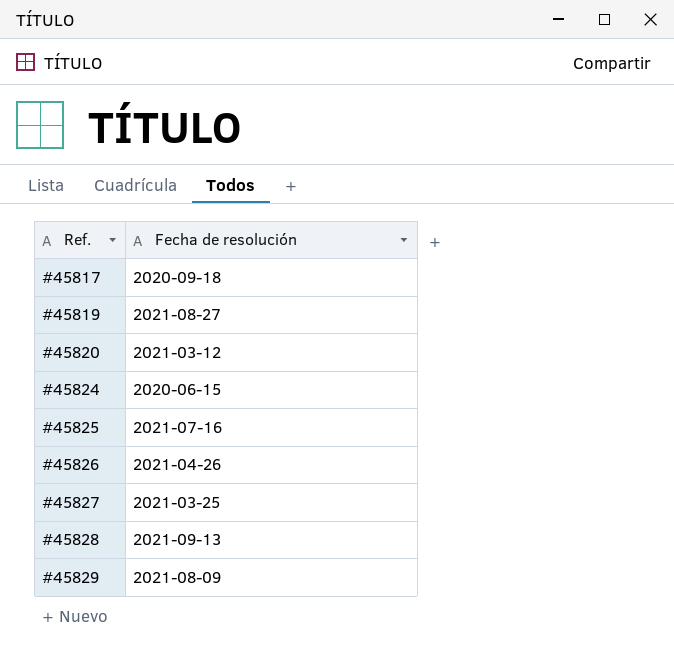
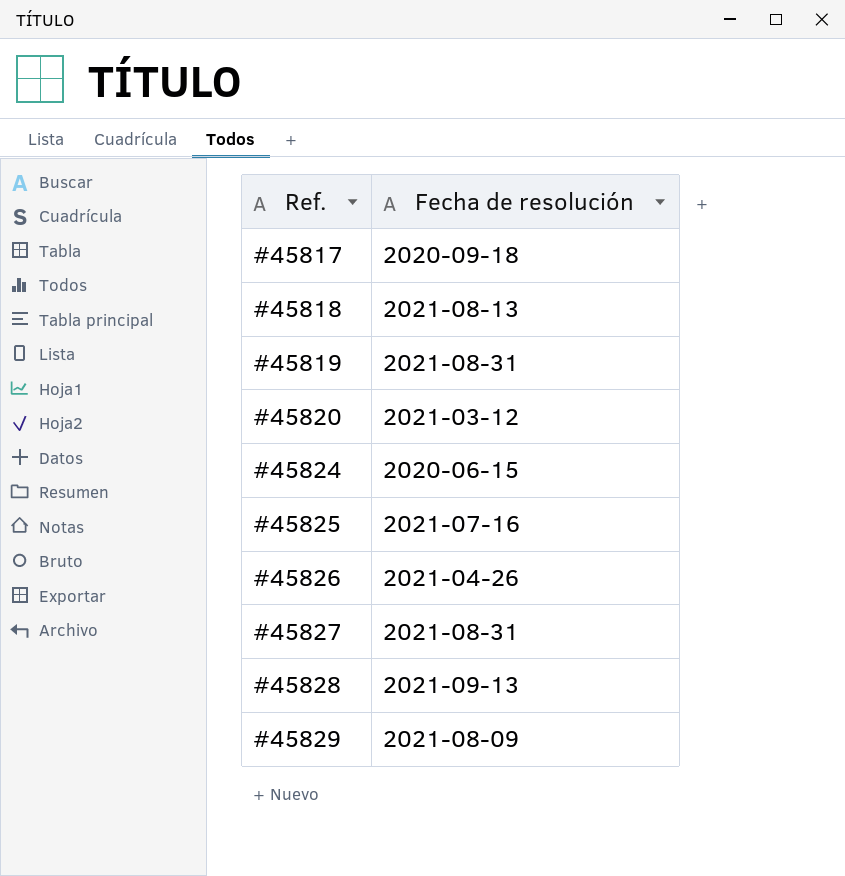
row #45818: none -> 2021-08-13
#45819 | Fecha de resolución: 2021-08-27 -> 2021-08-31
#45827 | Fecha de resolución: 2021-03-25 -> 2021-08-31

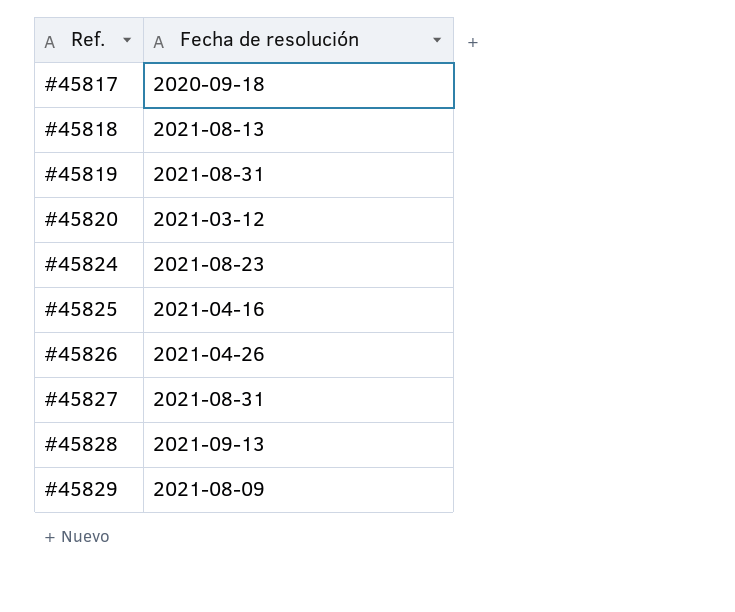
#45824 | Fecha de resolución: 2020-06-15 -> 2021-08-23
#45825 | Fecha de resolución: 2021-07-16 -> 2021-04-16

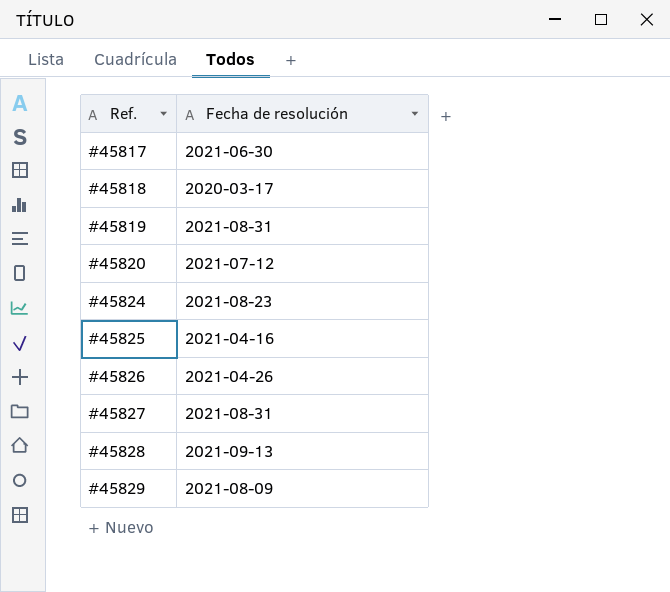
#45817 | Fecha de resolución: 2020-09-18 -> 2021-06-30
#45818 | Fecha de resolución: 2021-08-13 -> 2020-03-17
#45820 | Fecha de resolución: 2021-03-12 -> 2021-07-12

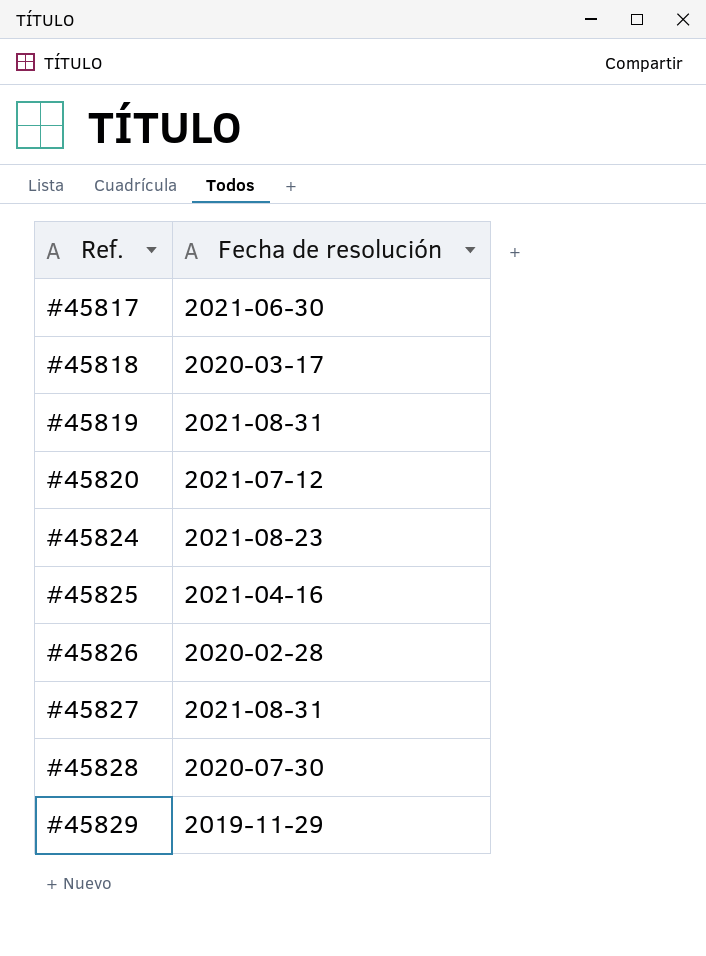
#45826 | Fecha de resolución: 2021-04-26 -> 2020-02-28
#45828 | Fecha de resolución: 2021-09-13 -> 2020-07-30
#45829 | Fecha de resolución: 2021-08-09 -> 2019-11-29

